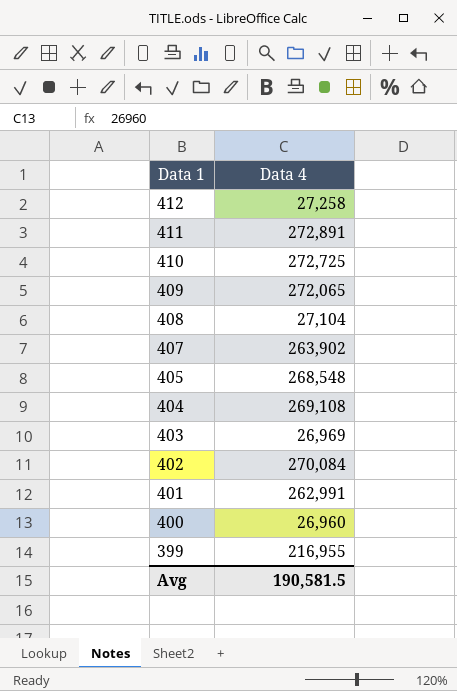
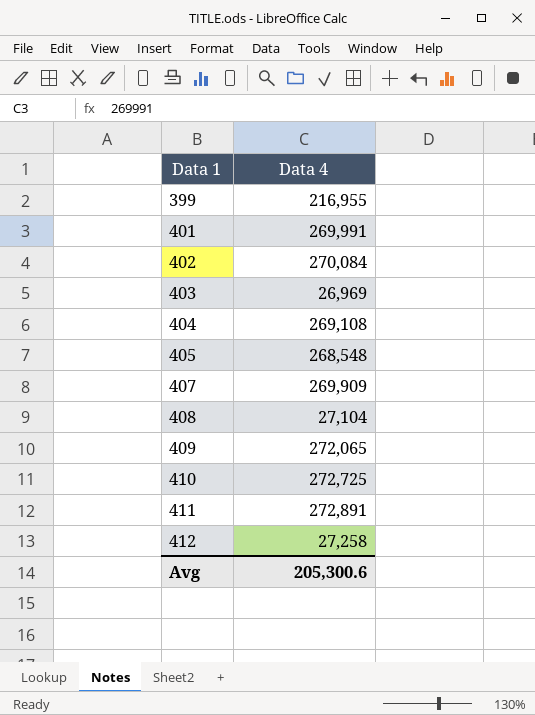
row order: Data 1 descending -> Data 1 ascending
row 400: 26,960 -> none
401 | Data 4: 262,991 -> 269,991
407 | Data 4: 263,902 -> 269,909
Avg | Data 4: 190,581.5 -> 205,300.6

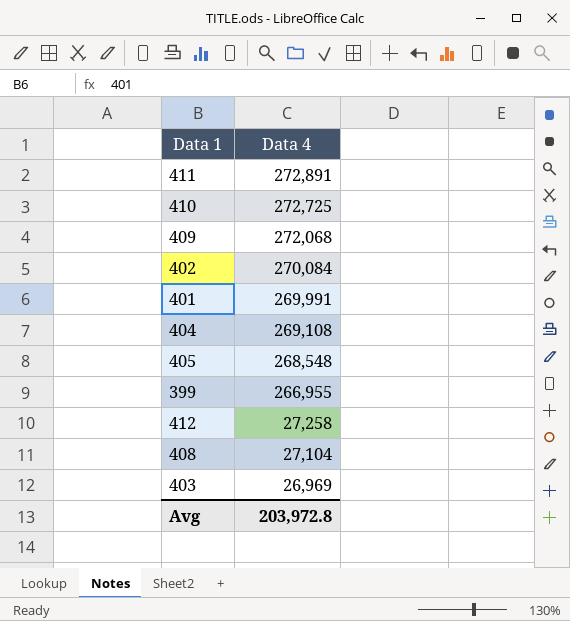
row order: Data 1 ascending -> Data 4 descending
row 407: 269,909 -> none
409 | Data 4: 272,065 -> 272,068
399 | Data 4: 216,955 -> 266,955
Avg | Data 4: 205,300.6 -> 203,972.8

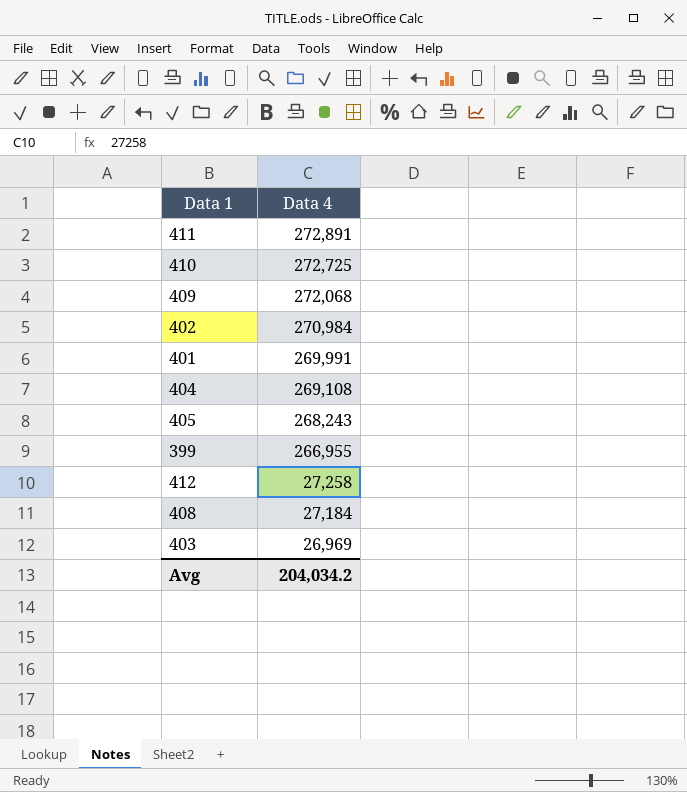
402 | Data 4: 270,084 -> 270,984
405 | Data 4: 268,548 -> 268,243
408 | Data 4: 27,104 -> 27,184
Avg | Data 4: 203,972.8 -> 204,034.2

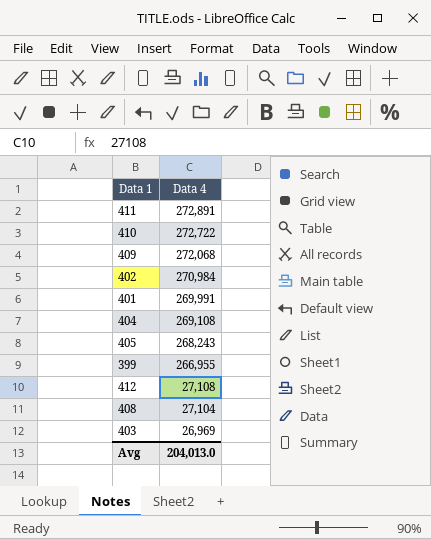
410 | Data 4: 272,725 -> 272,722
412 | Data 4: 27,258 -> 27,108
408 | Data 4: 27,184 -> 27,104
Avg | Data 4: 204,034.2 -> 204,013.0

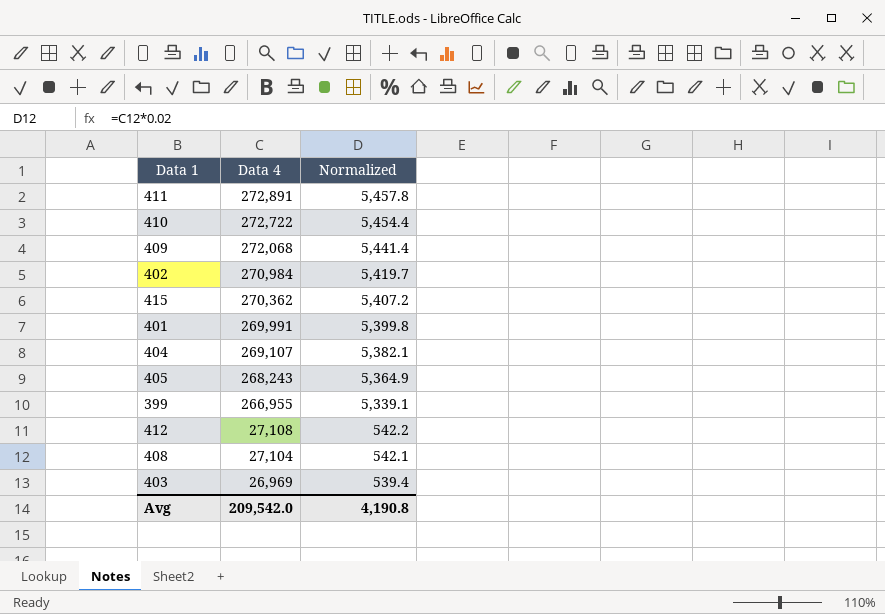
column Normalized | formula: none -> [Data 4] * 0.02
row 415: none -> 270,362 | 5,407.2
404 | Data 4: 269,108 -> 269,107
Avg | Data 4: 204,013.0 -> 209,542.0

